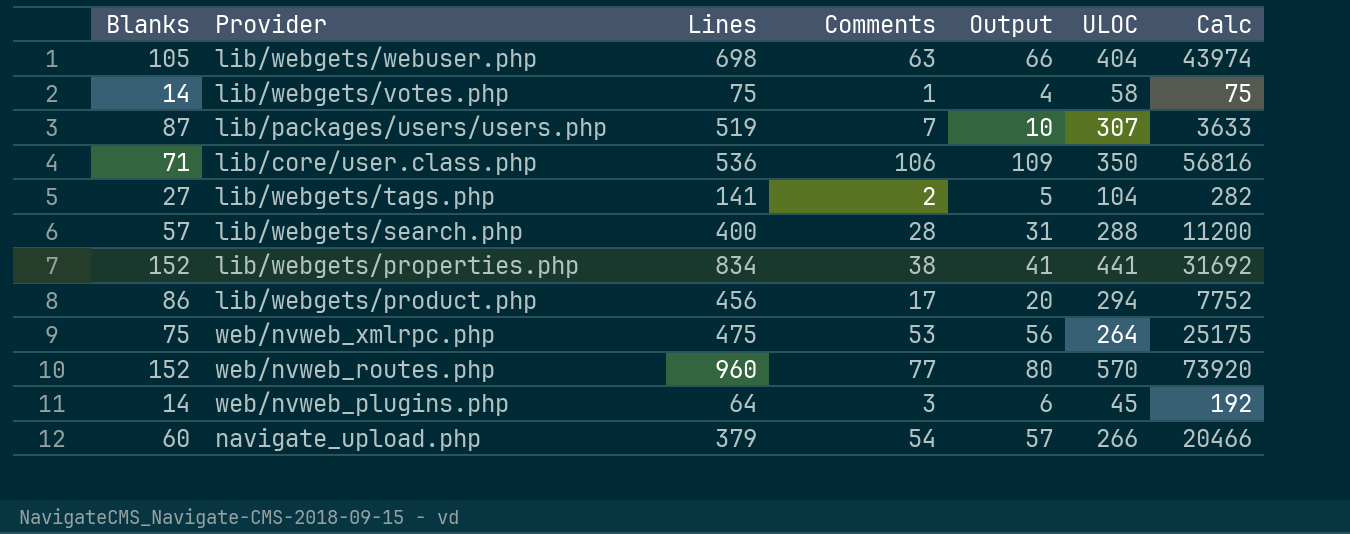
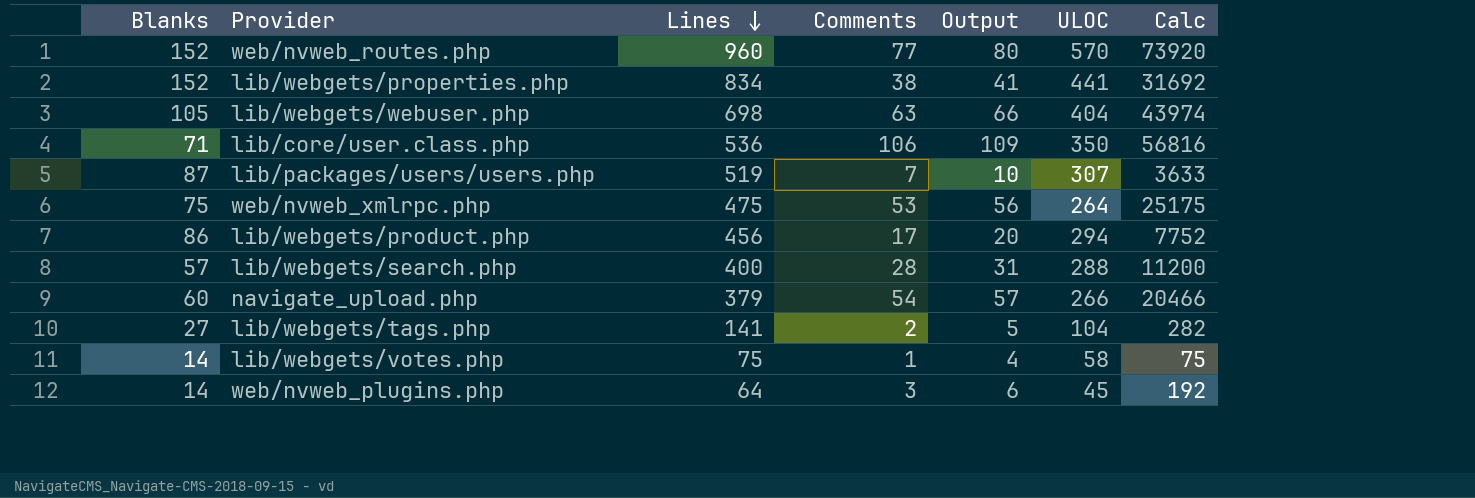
row order: none -> Lines descending

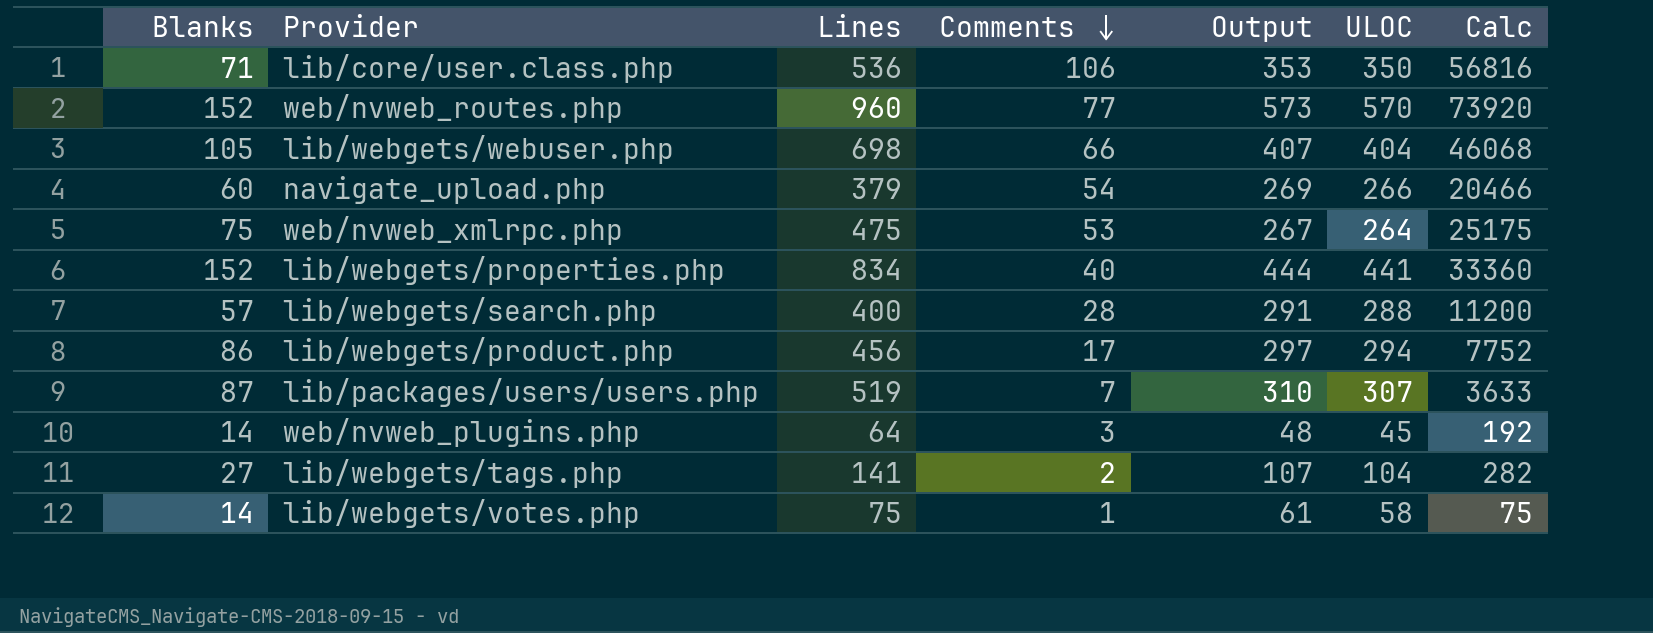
row order: Lines descending -> Comments descending
column Output | formula: [Comments] + 3 -> [ULOC] + 3
lib/webgets/webuser.php | Comments: 63 -> 66
lib/webgets/webuser.php | Calc: 43974 -> 46068
lib/webgets/properties.php | Comments: 38 -> 40
lib/webgets/properties.php | Calc: 31692 -> 33360

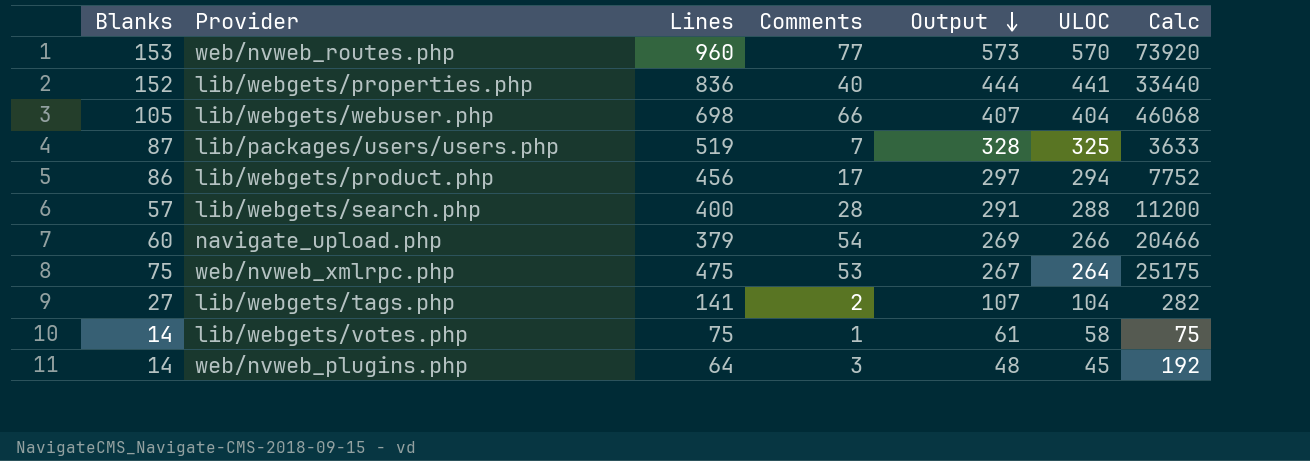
row order: Comments descending -> Output descending
row lib/core/user.class.php: 71 | 536 | 106 | 353 | 350 | 56816 -> none
web/nvweb_routes.php | Blanks: 152 -> 153
lib/webgets/properties.php | Lines: 834 -> 836
lib/webgets/properties.php | Calc: 33360 -> 33440
lib/packages/users/users.php | Output: 310 -> 328
lib/packages/users/users.php | ULOC: 307 -> 325

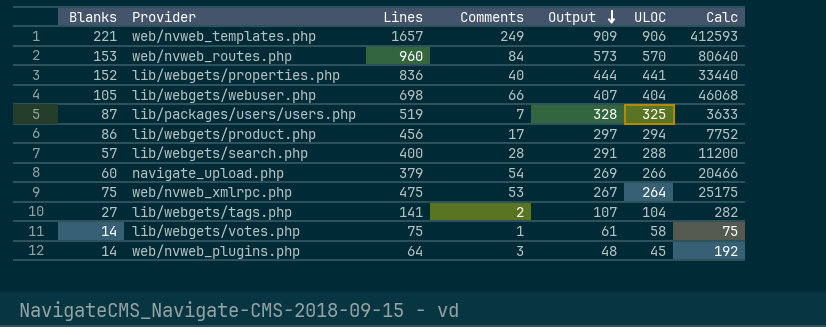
row web/nvweb_templates.php: none -> 221 | 1657 | 249 | 909 | 906 | 412593
web/nvweb_routes.php | Comments: 77 -> 84
web/nvweb_routes.php | Calc: 73920 -> 80640

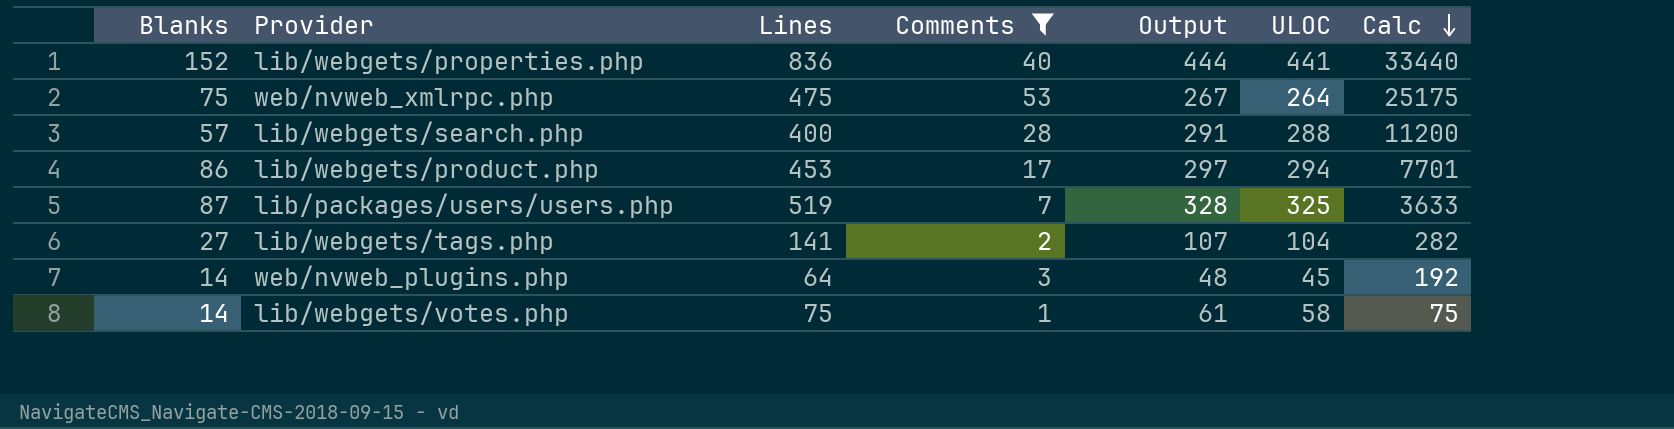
filter: none -> Comments <= 53
row order: Output descending -> Calc descending
lib/webgets/product.php | Lines: 456 -> 453
lib/webgets/product.php | Calc: 7752 -> 7701

